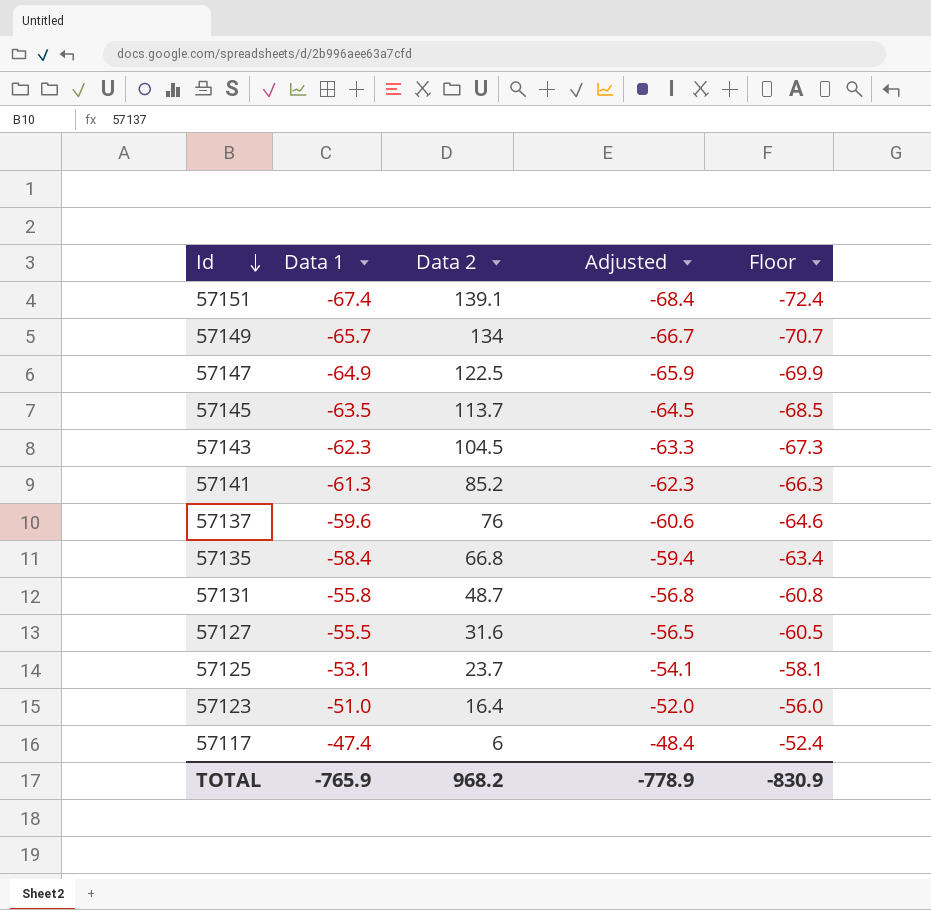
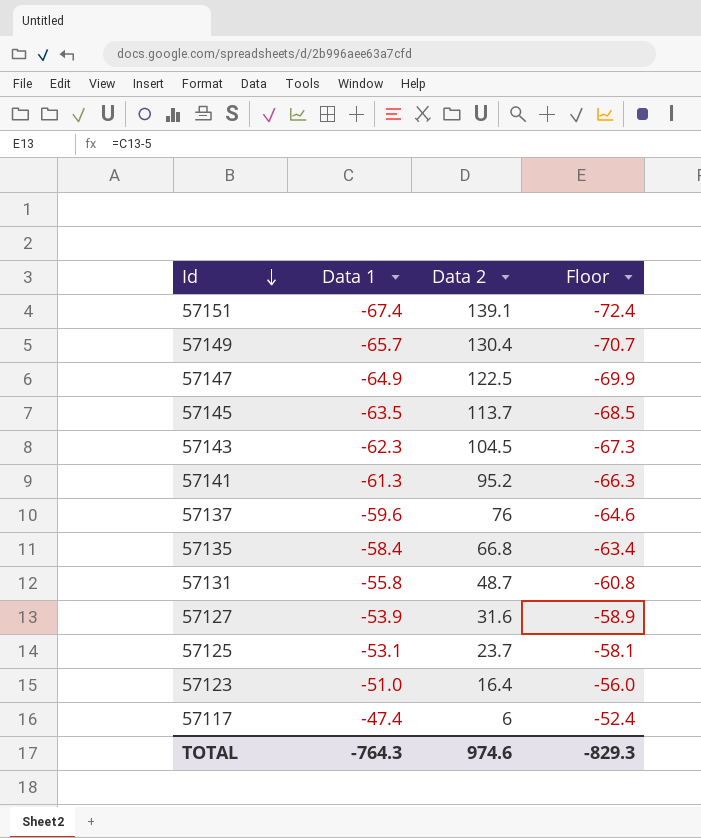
column Adjusted | formula: [Data 1] - 1 -> none
57149 | Data 2: 134 -> 130.4
57141 | Data 2: 85.2 -> 95.2
57127 | Data 1: -55.5 -> -53.9
57127 | Floor: -60.5 -> -58.9
TOTAL | Data 1: -765.9 -> -764.3
TOTAL | Data 2: 968.2 -> 974.6
TOTAL | Floor: -830.9 -> -829.3

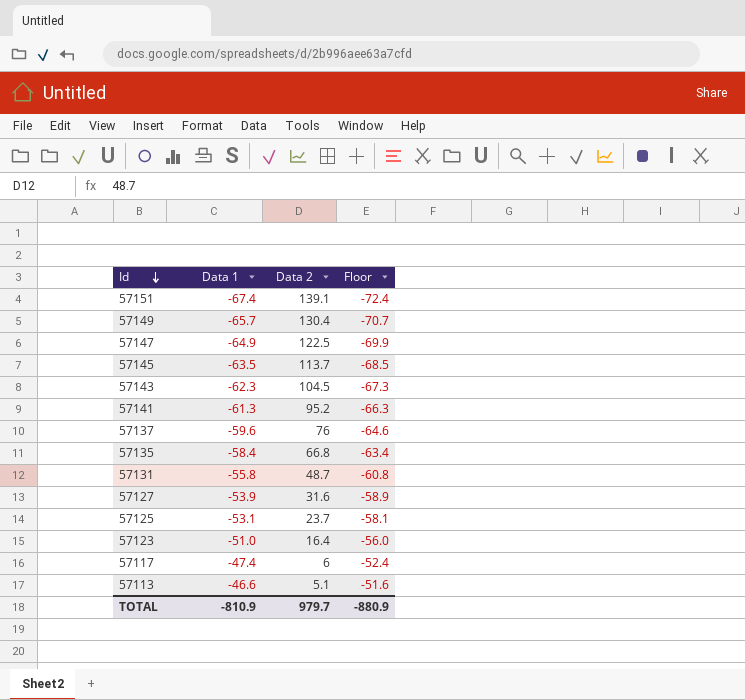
row 57113: none -> -46.6 | 5.1 | -51.6
TOTAL | Data 1: -764.3 -> -810.9
TOTAL | Data 2: 974.6 -> 979.7
TOTAL | Floor: -829.3 -> -880.9

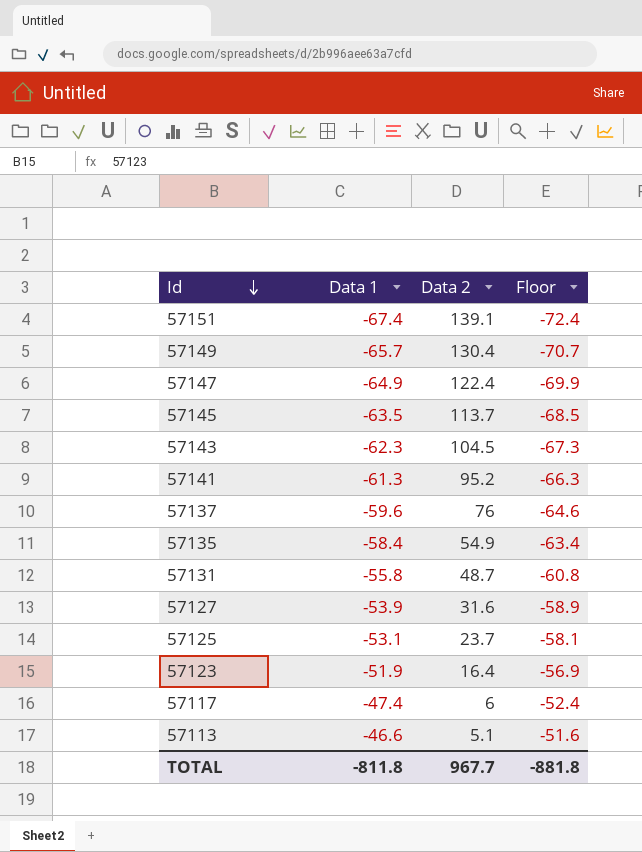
57147 | Data 2: 122.5 -> 122.4
57135 | Data 2: 66.8 -> 54.9
57123 | Data 1: -51.0 -> -51.9
57123 | Floor: -56.0 -> -56.9
TOTAL | Data 1: -810.9 -> -811.8
TOTAL | Data 2: 979.7 -> 967.7
TOTAL | Floor: -880.9 -> -881.8

